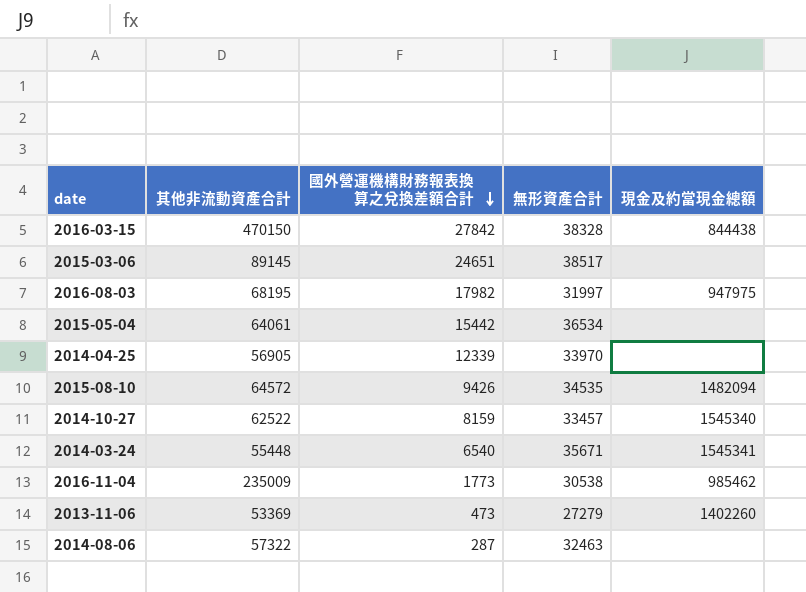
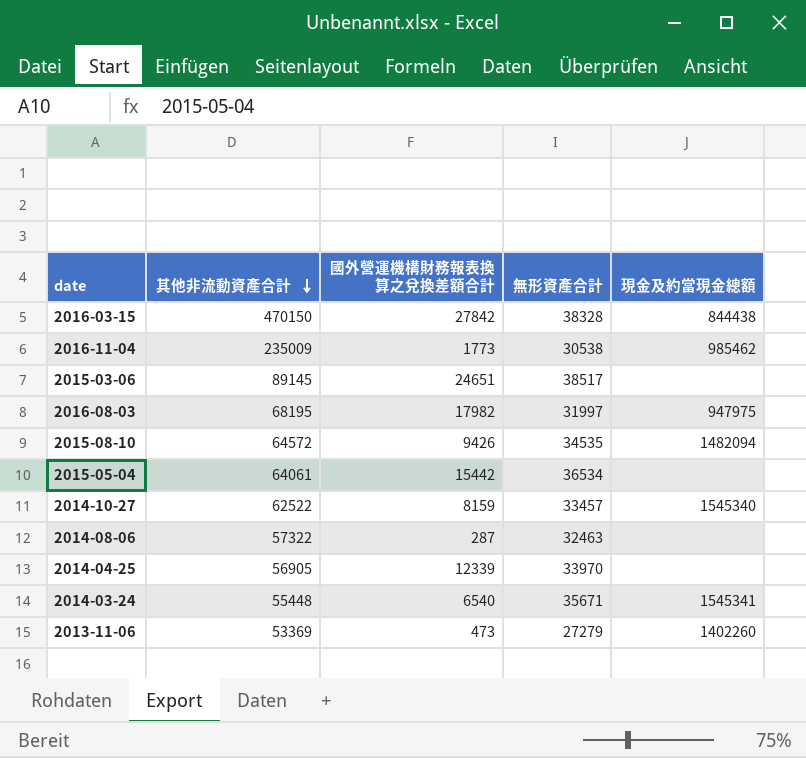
row order: 國外營運機構財務報表換算之兌換差額合計 descending -> 其他非流動資產合計 descending

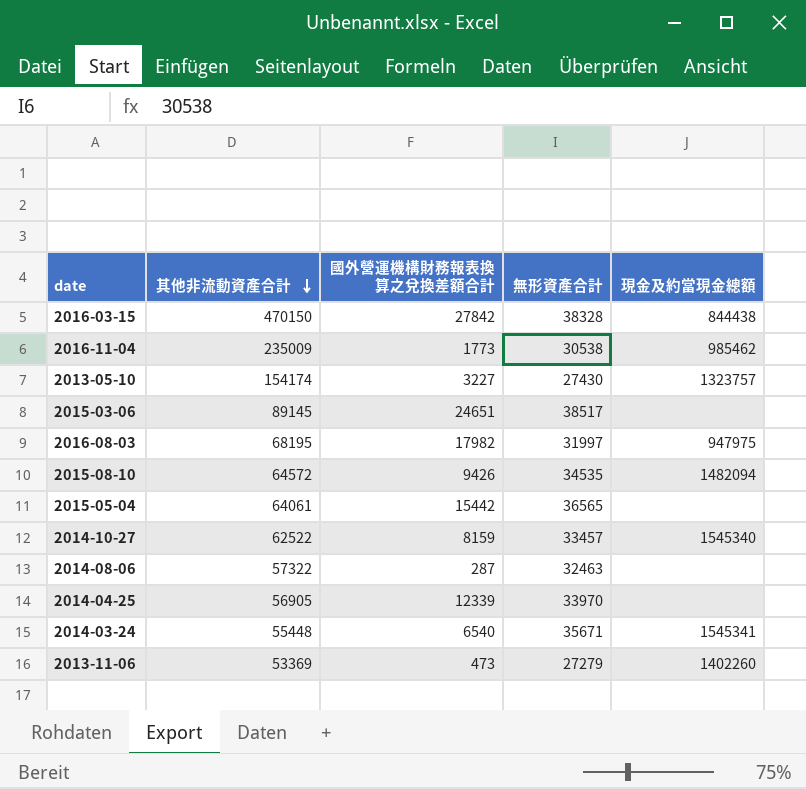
row 2013-05-10: none -> 154174 | 3227 | 27430 | 1323757
2015-05-04 | 無形資產合計: 36534 -> 36565

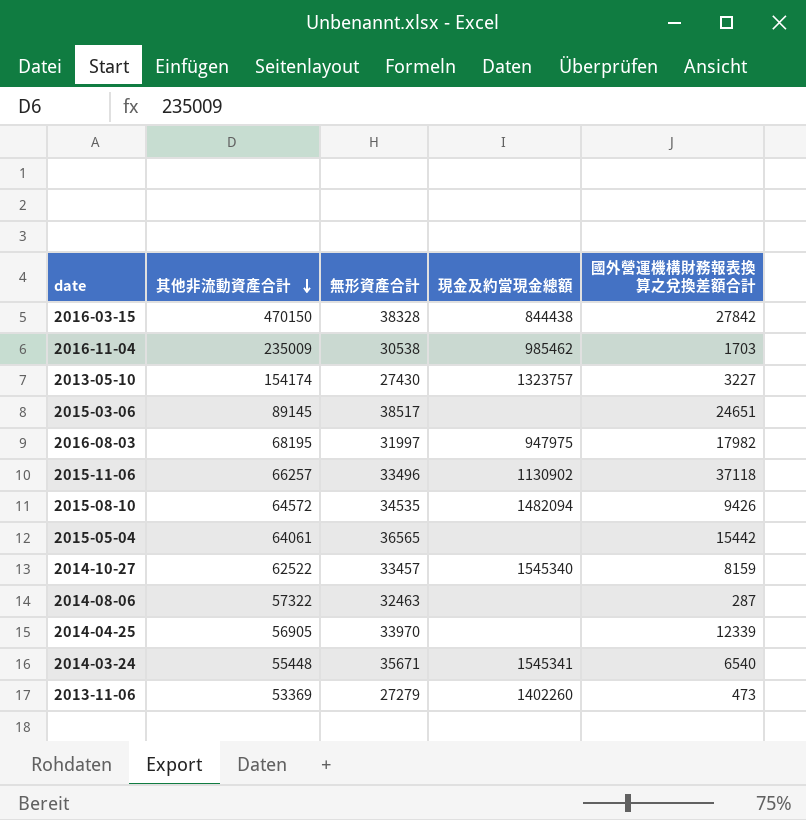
column 國外營運機構財務報表換算之兌換差額合計 | position: 3 -> 5
2016-11-04 | 國外營運機構財務報表換算之兌換差額合計: 1773 -> 1703
row 2015-11-06: none -> 66257 | 33496 | 1130902 | 37118

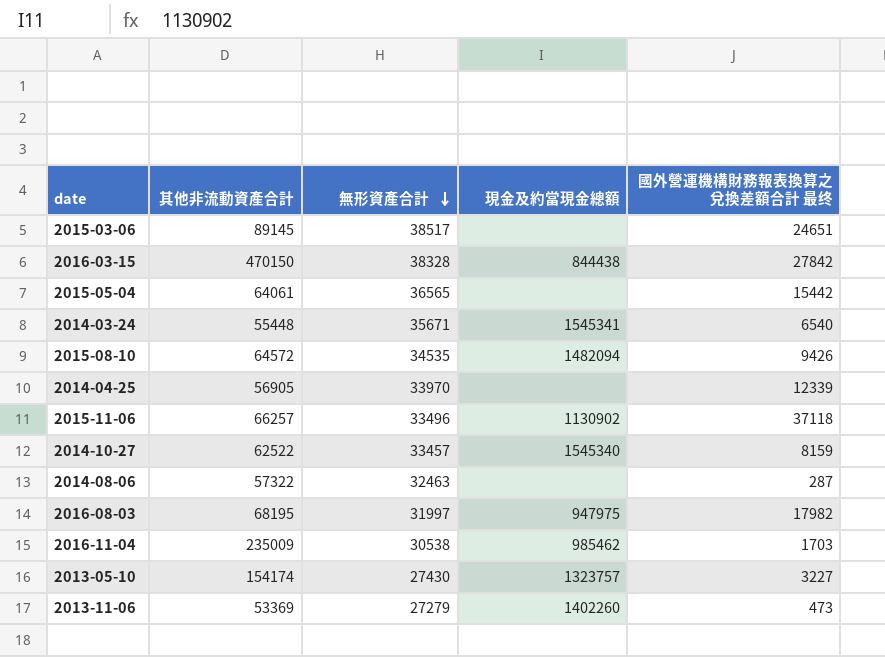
row order: 其他非流動資產合計 descending -> 無形資產合計 descending
column name: 國外營運機構財務報表換算之兌換差額合計 -> 國外營運機構財務報表換算之兌換差額合計 最终

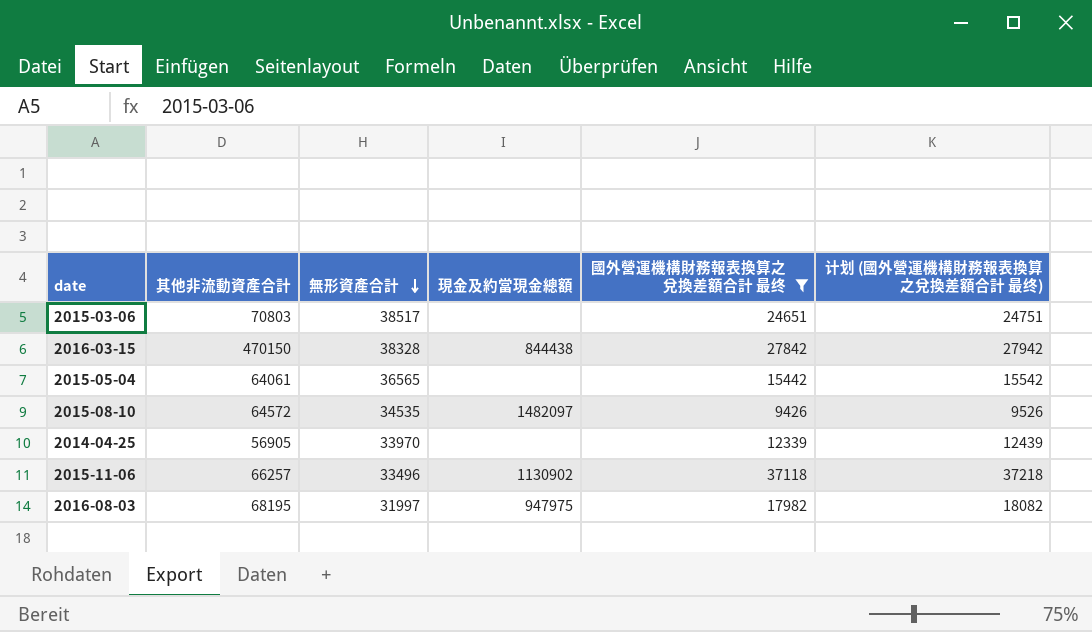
filter: none -> 國外營運機構財務報表換算之兌換差額合計 最终 >= 9426
column 计划 (國外營運機構財務報表換算之兌換差額合計 最终) | formula: none -> [國外營運機構財務報表換算之兌換差額合計 最终] + 100
2015-03-06 | 其他非流動資產合計: 89145 -> 70803
2015-08-10 | 現金及約當現金總額: 1482094 -> 1482097

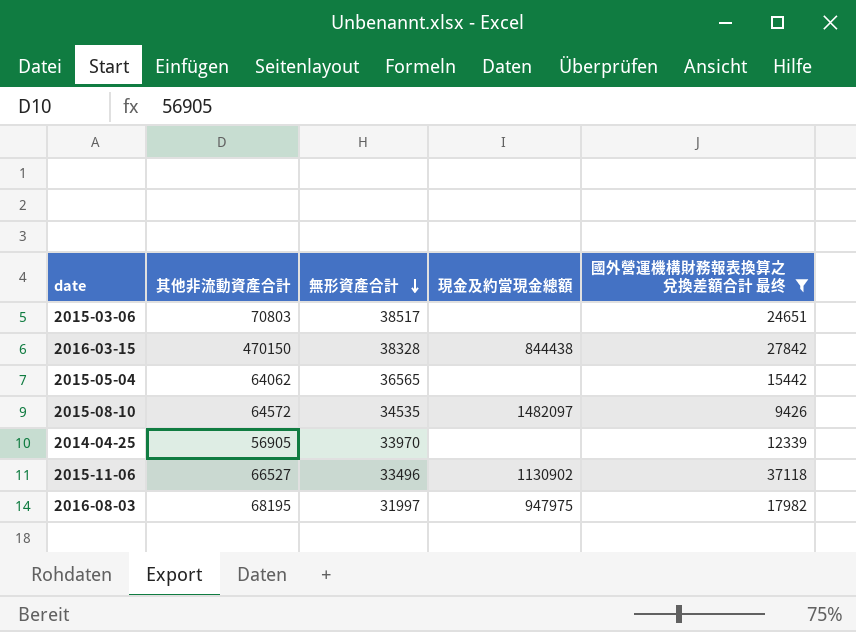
column 计划 (國外營運機構財務報表換算之兌換差額合計 最终) | formula: [國外營運機構財務報表換算之兌換差額合計 最终] + 100 -> none
2015-05-04 | 其他非流動資產合計: 64061 -> 64062
2015-11-06 | 其他非流動資產合計: 66257 -> 66527

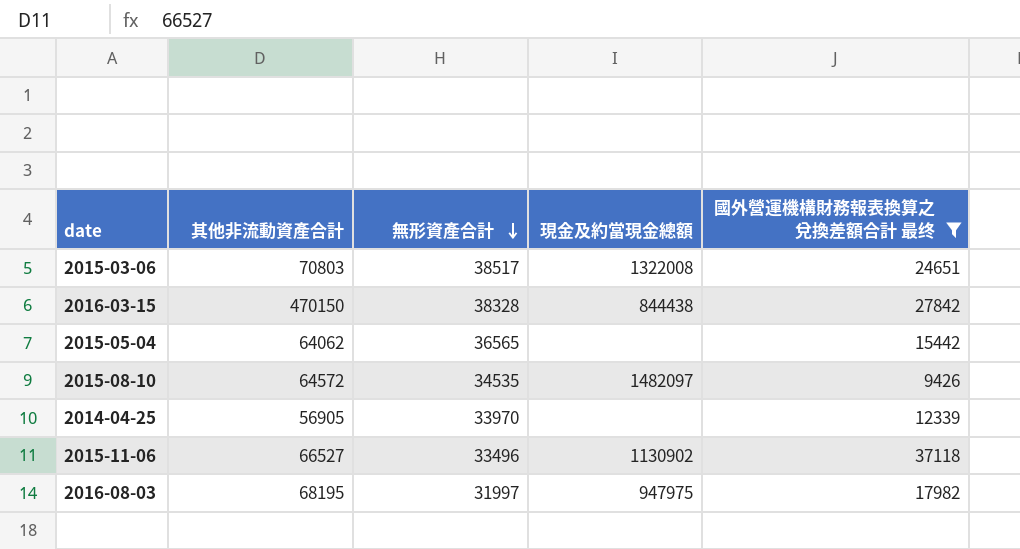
2015-03-06 | 現金及約當現金總額: none -> 1322008

